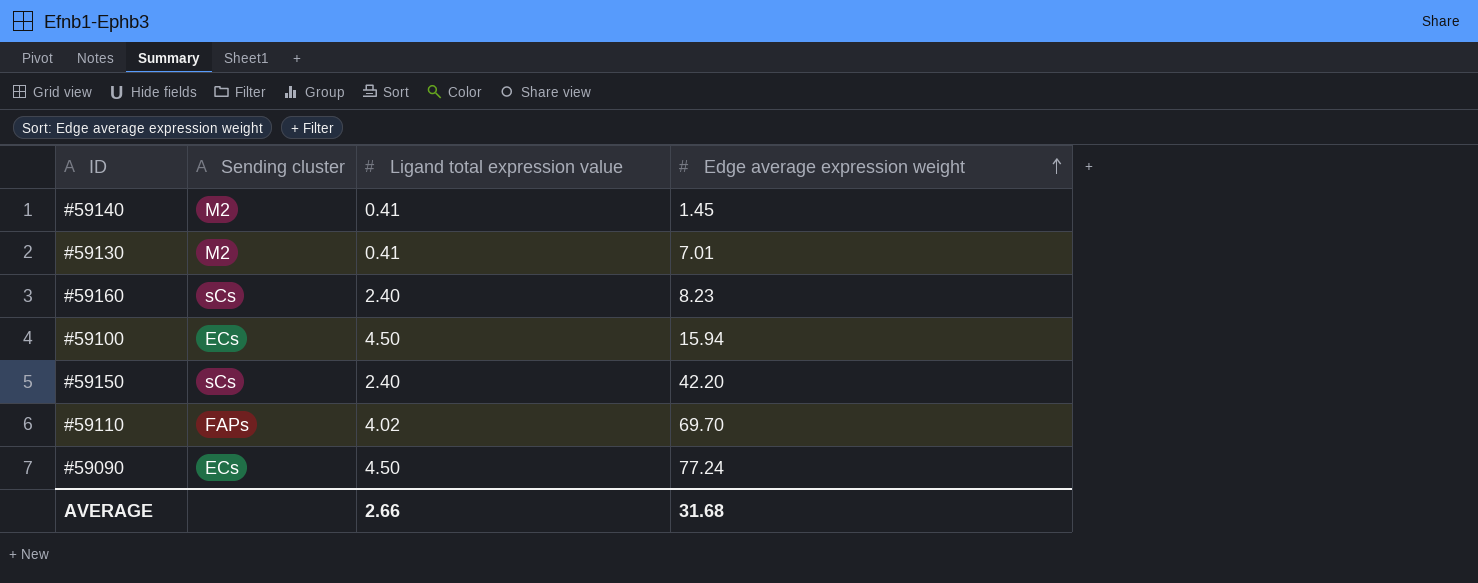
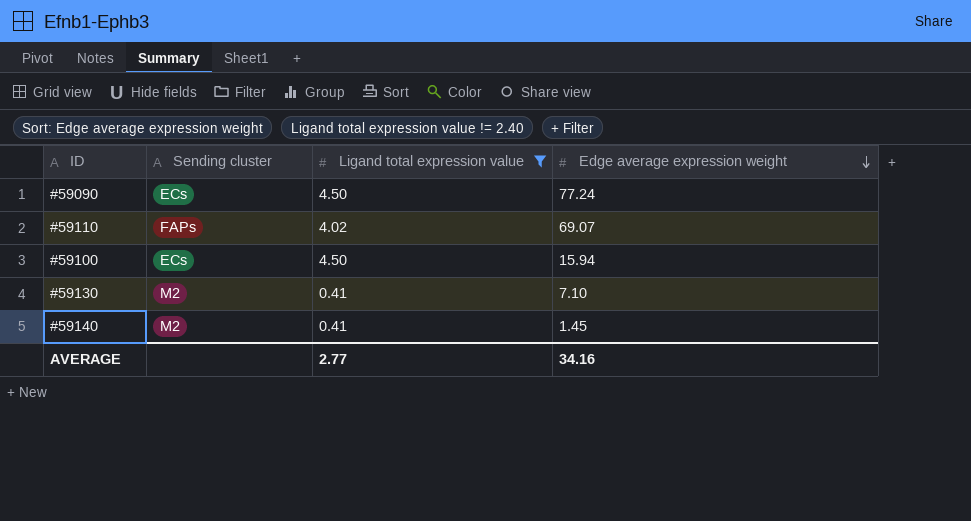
filter: none -> Ligand total expression value != 2.40
row order: Edge average expression weight ascending -> Edge average expression weight descending
#59110 | Edge average expression weight: 69.70 -> 69.07
#59130 | Edge average expression weight: 7.01 -> 7.10
AVERAGE | Ligand total expression value: 2.66 -> 2.77
AVERAGE | Edge average expression weight: 31.68 -> 34.16

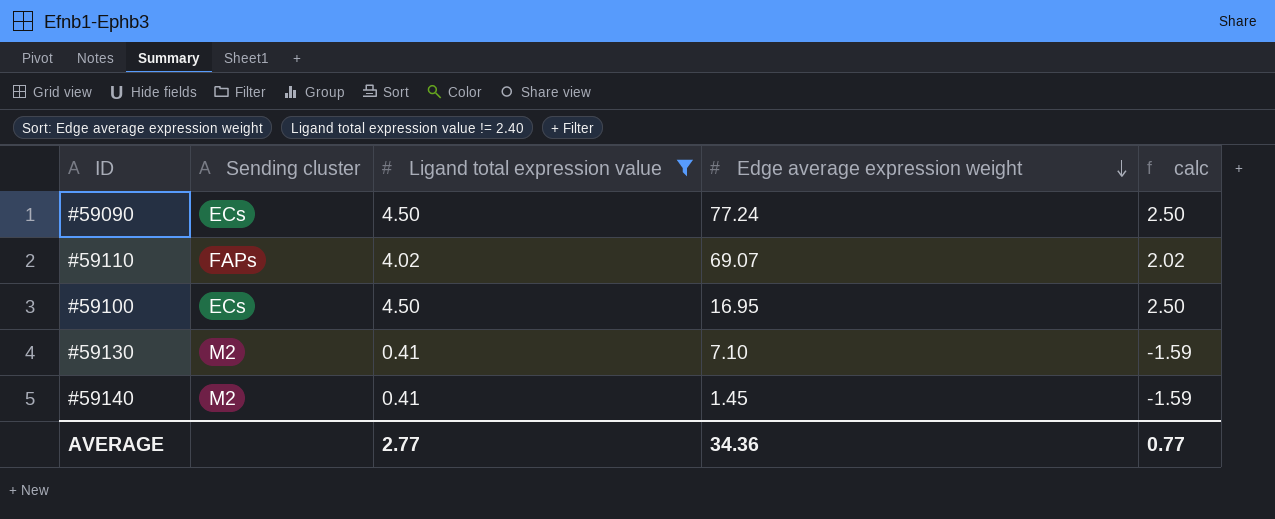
column calc | formula: none -> [Ligand total expression value] - 2
#59100 | Edge average expression weight: 15.94 -> 16.95
AVERAGE | Edge average expression weight: 34.16 -> 34.36

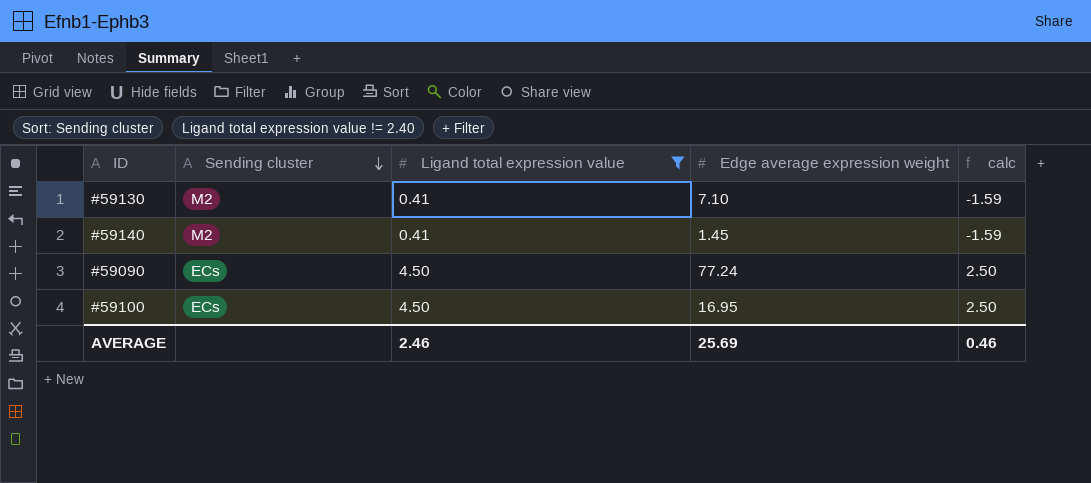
row order: Edge average expression weight descending -> Sending cluster descending
row #59110: FAPs | 4.02 | 69.07 | 2.02 -> none
AVERAGE | Ligand total expression value: 2.77 -> 2.46
AVERAGE | Edge average expression weight: 34.36 -> 25.69
AVERAGE | calc: 0.77 -> 0.46

